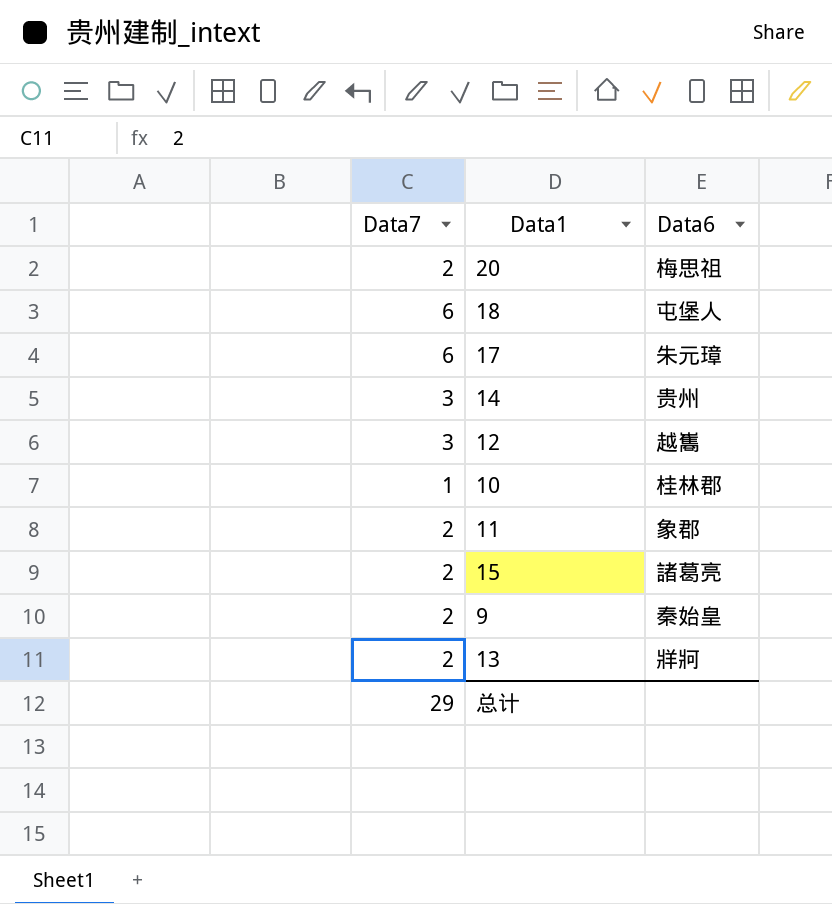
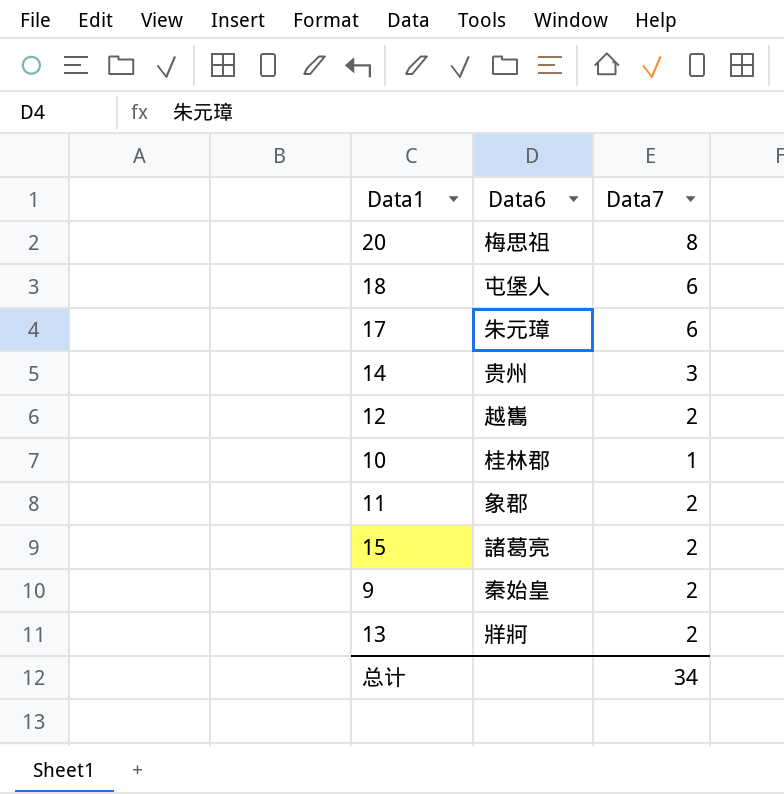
column Data7 | position: 1 -> 3
20 | Data7: 2 -> 8
12 | Data7: 3 -> 2
总计 | Data7: 29 -> 34

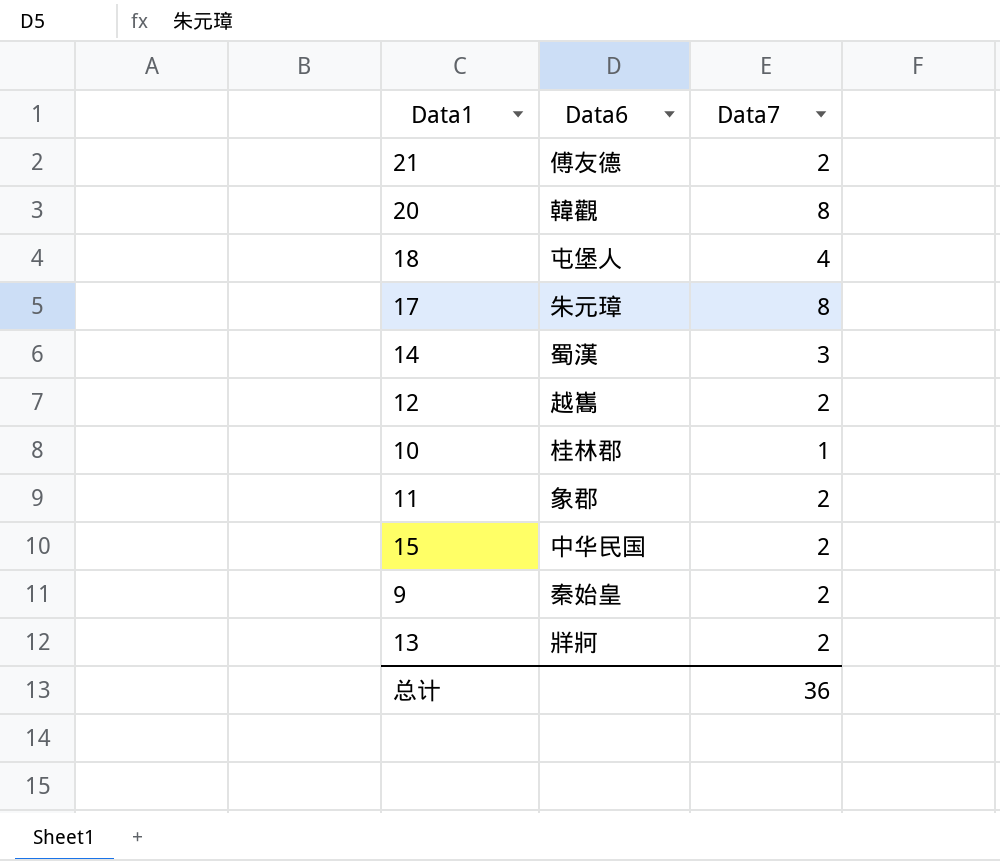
row 21: none -> 傅友德 | 2
20 | Data6: 梅思祖 -> 韓觀
18 | Data7: 6 -> 4
17 | Data7: 6 -> 8
14 | Data6: 贵州 -> 蜀漢
15 | Data6: 諸葛亮 -> 中华民国
总计 | Data7: 34 -> 36

